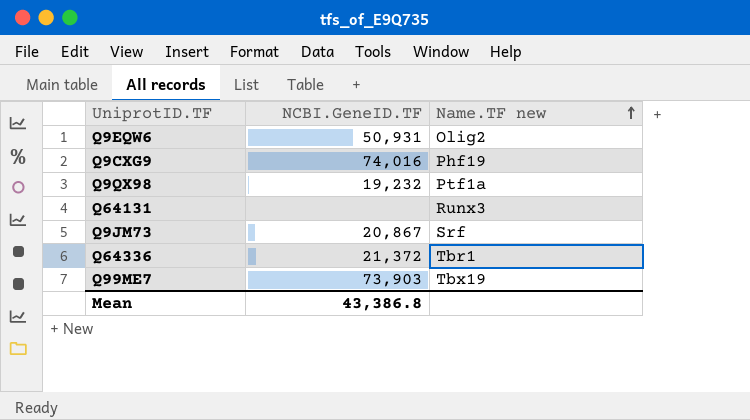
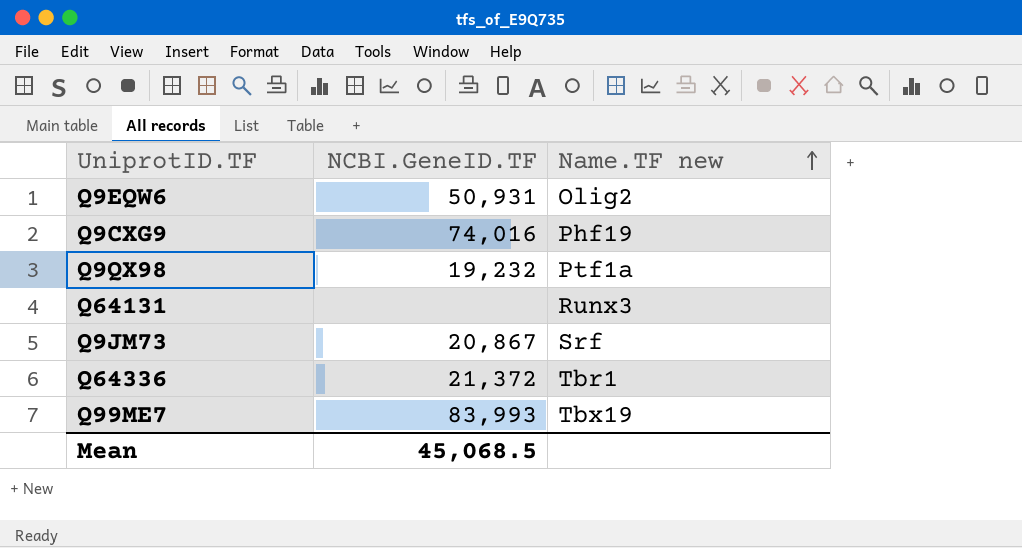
Q99ME7 | NCBI.GeneID.TF: 73,903 -> 83,993
Mean | NCBI.GeneID.TF: 43,386.8 -> 45,068.5

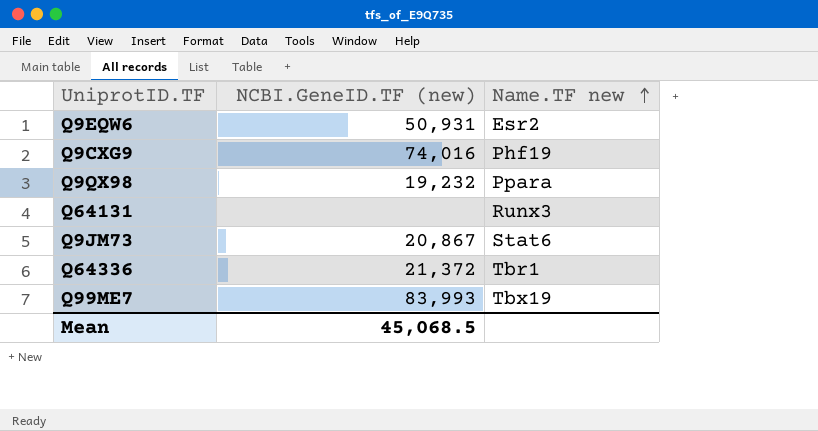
column name: NCBI.GeneID.TF -> NCBI.GeneID.TF (new)
Q9EQW6 | Name.TF new: Olig2 -> Esr2
Q9QX98 | Name.TF new: Ptf1a -> Ppara
Q9JM73 | Name.TF new: Srf -> Stat6

